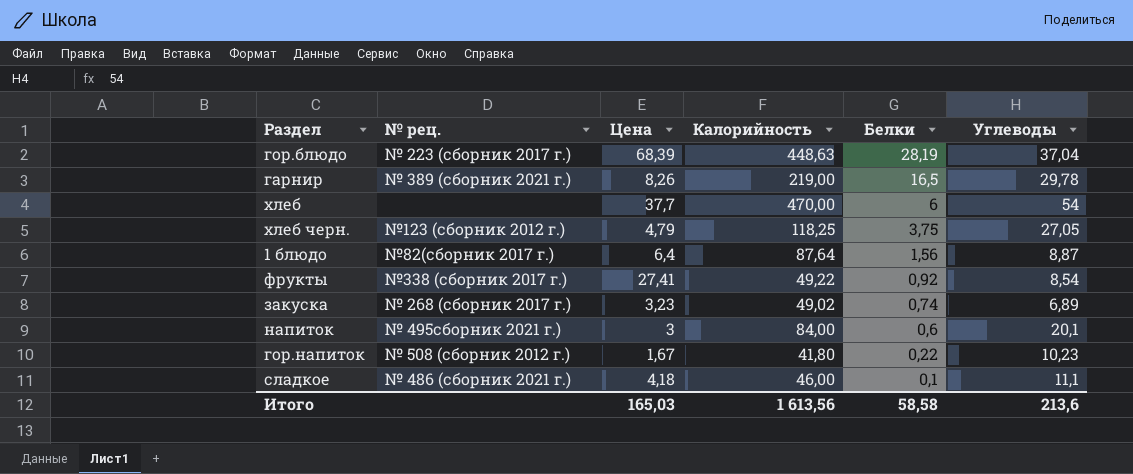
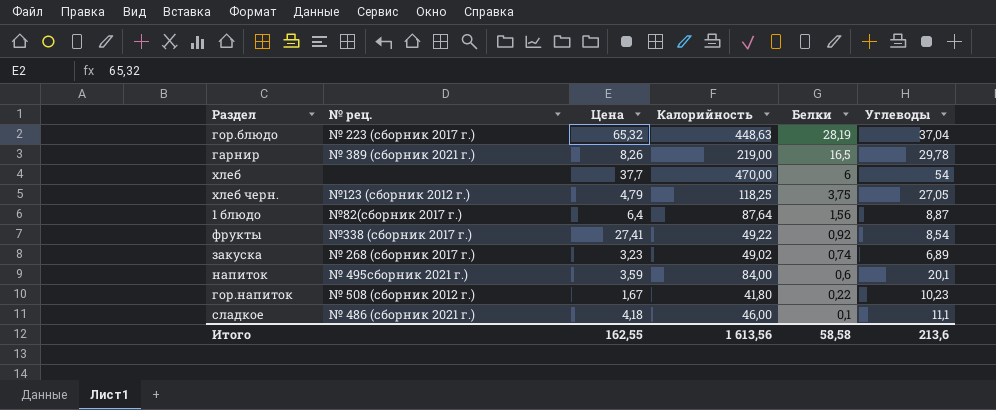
гор.блюдо | Цена: 68,39 -> 65,32
напиток | Цена: 3 -> 3,59
Итого | Цена: 165,03 -> 162,55

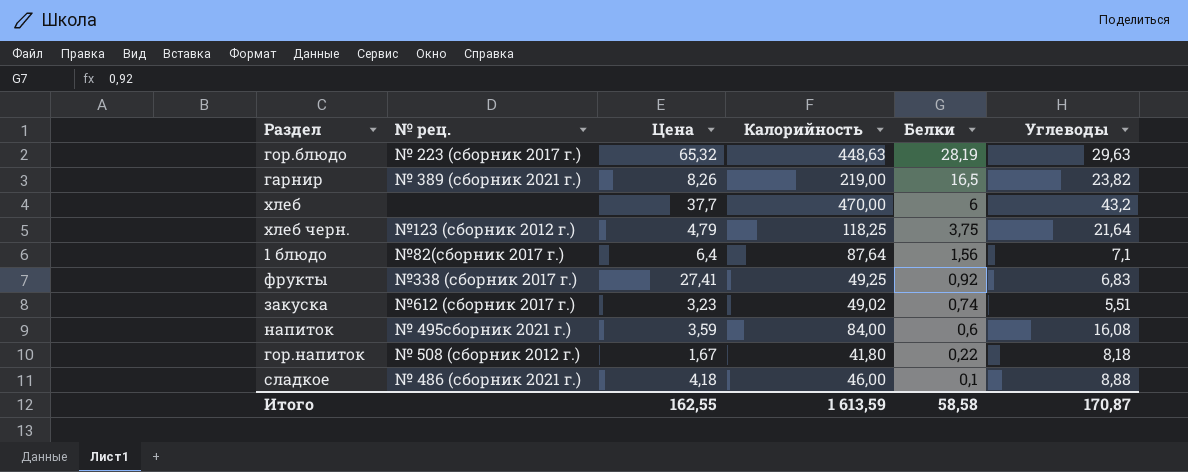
гор.блюдо | Углеводы: 37,04 -> 29,63
гарнир | Углеводы: 29,78 -> 23,82
хлеб | Углеводы: 54 -> 43,2
хлеб черн. | Углеводы: 27,05 -> 21,64
1 блюдо | Углеводы: 8,87 -> 7,1
фрукты | Калорийность: 49,22 -> 49,25
фрукты | Углеводы: 8,54 -> 6,83
закуска | № рец.: № 268 (сборник 2017 г.) -> №612 (сборник 2017 г.)
закуска | Углеводы: 6,89 -> 5,51
напиток | Углеводы: 20,1 -> 16,08
гор.напиток | Углеводы: 10,23 -> 8,18
сладкое | Углеводы: 11,1 -> 8,88
Итого | Калорийность: 1 613,56 -> 1 613,59
Итого | Углеводы: 213,6 -> 170,87

